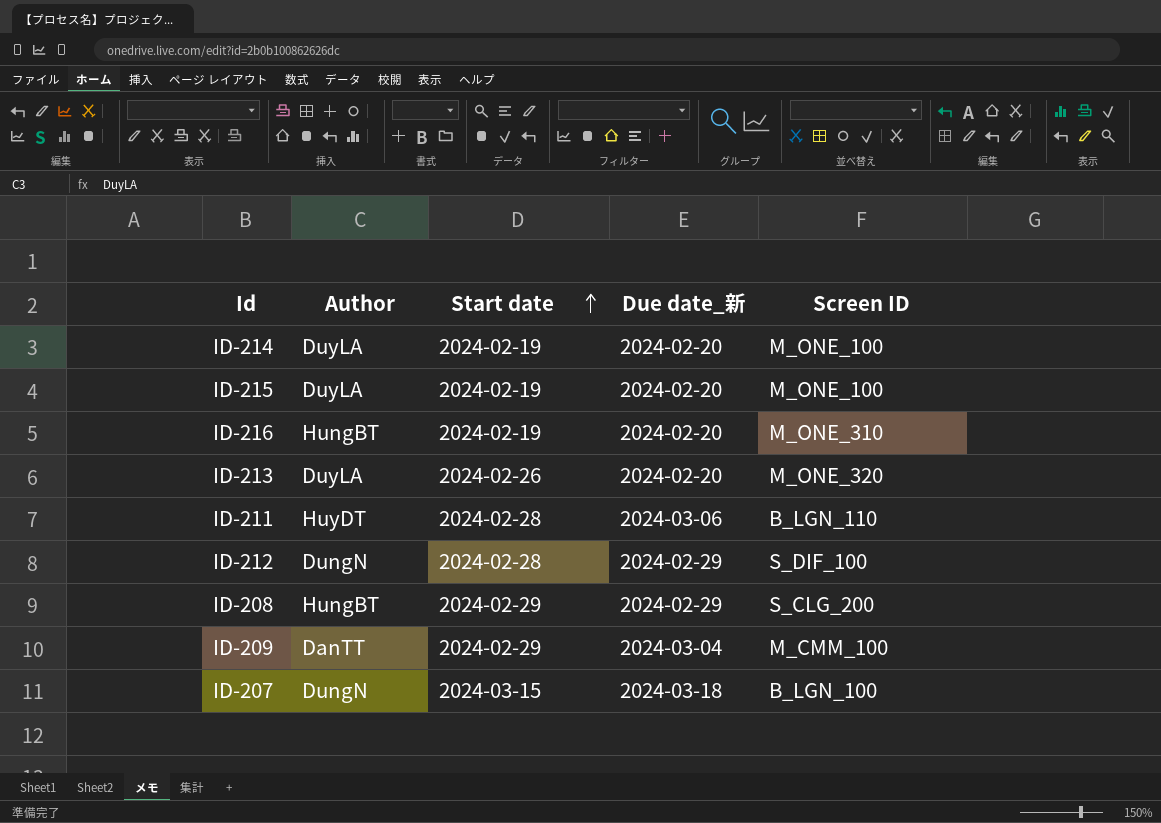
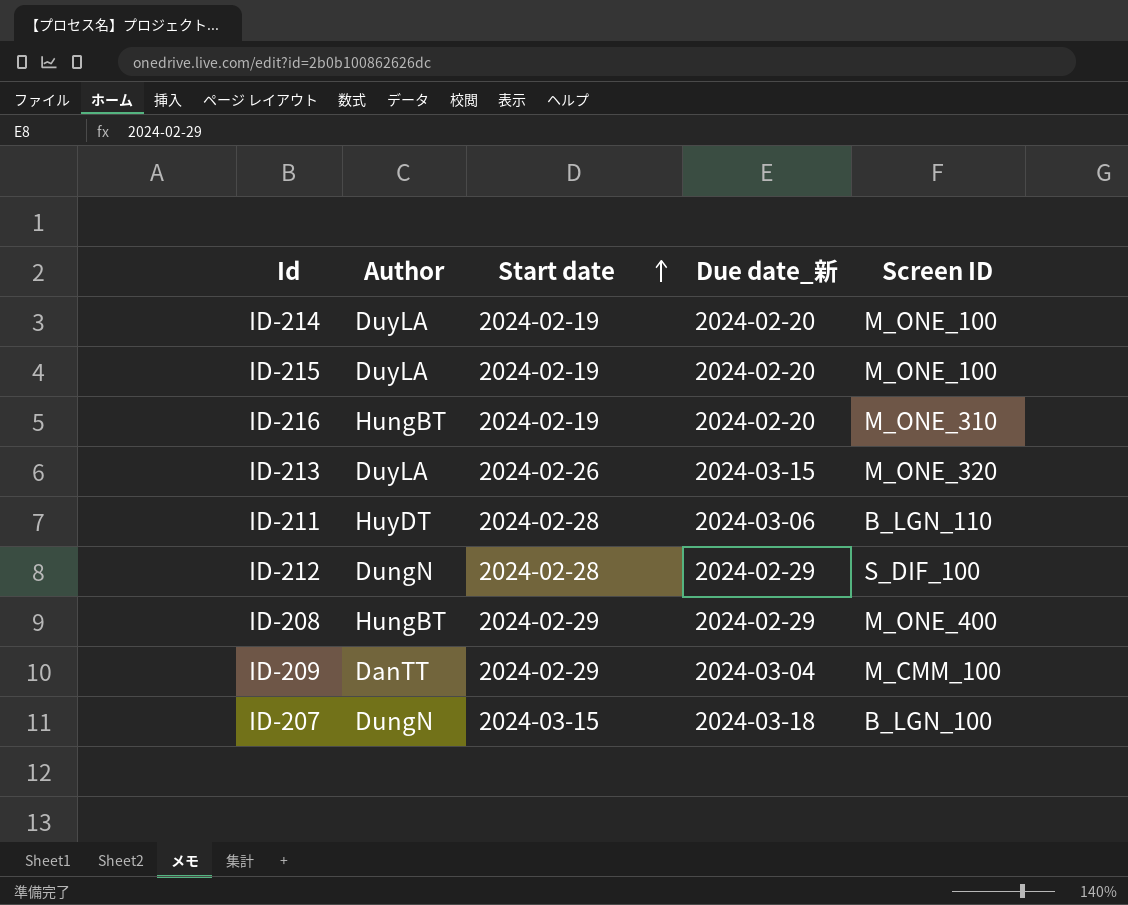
ID-213 | Due date_新: 2024-02-20 -> 2024-03-15
ID-208 | Screen ID: S_CLG_200 -> M_ONE_400

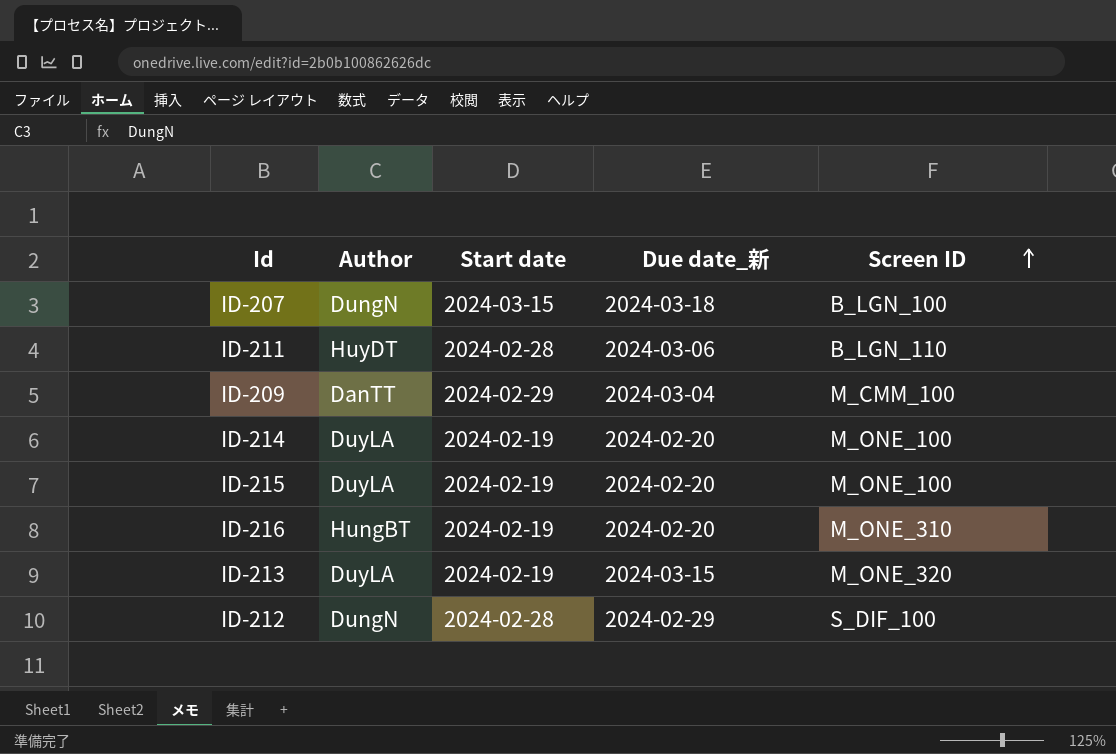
row order: Start date ascending -> Screen ID ascending
row ID-208: HungBT | 2024-02-29 | 2024-02-29 | M_ONE_400 -> none
ID-213 | Start date: 2024-02-26 -> 2024-02-19

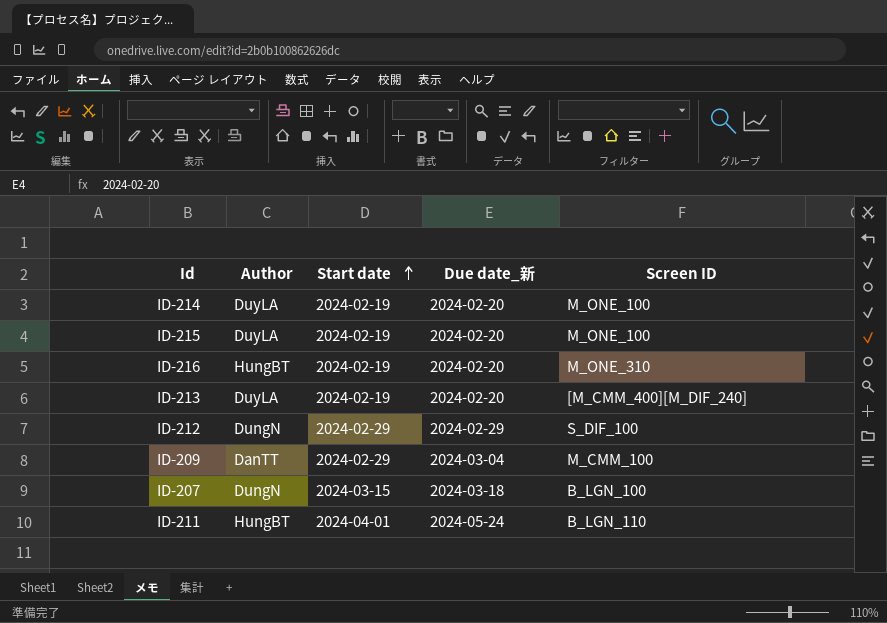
row order: Screen ID ascending -> Start date ascending
ID-213 | Due date_新: 2024-03-15 -> 2024-02-20
ID-213 | Screen ID: M_ONE_320 -> [M_CMM_400][M_DIF_240]
ID-212 | Start date: 2024-02-28 -> 2024-02-29
ID-211 | Author: HuyDT -> HungBT
ID-211 | Start date: 2024-02-28 -> 2024-04-01
ID-211 | Due date_新: 2024-03-06 -> 2024-05-24

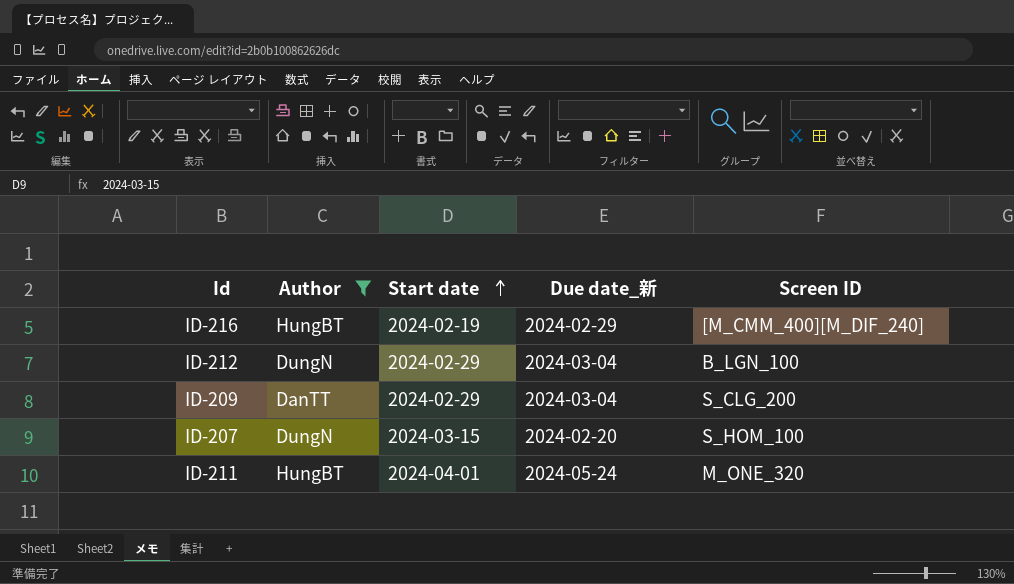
filter: none -> Author != DuyLA
ID-216 | Due date_新: 2024-02-20 -> 2024-02-29
ID-216 | Screen ID: M_ONE_310 -> [M_CMM_400][M_DIF_240]
ID-212 | Due date_新: 2024-02-29 -> 2024-03-04
ID-212 | Screen ID: S_DIF_100 -> B_LGN_100
ID-209 | Screen ID: M_CMM_100 -> S_CLG_200
ID-207 | Due date_新: 2024-03-18 -> 2024-02-20
ID-207 | Screen ID: B_LGN_100 -> S_HOM_100
ID-211 | Screen ID: B_LGN_110 -> M_ONE_320

